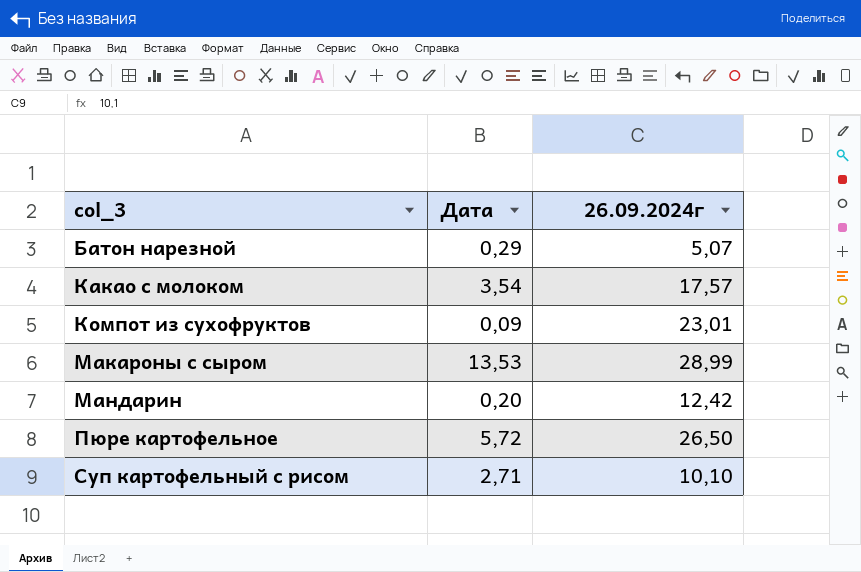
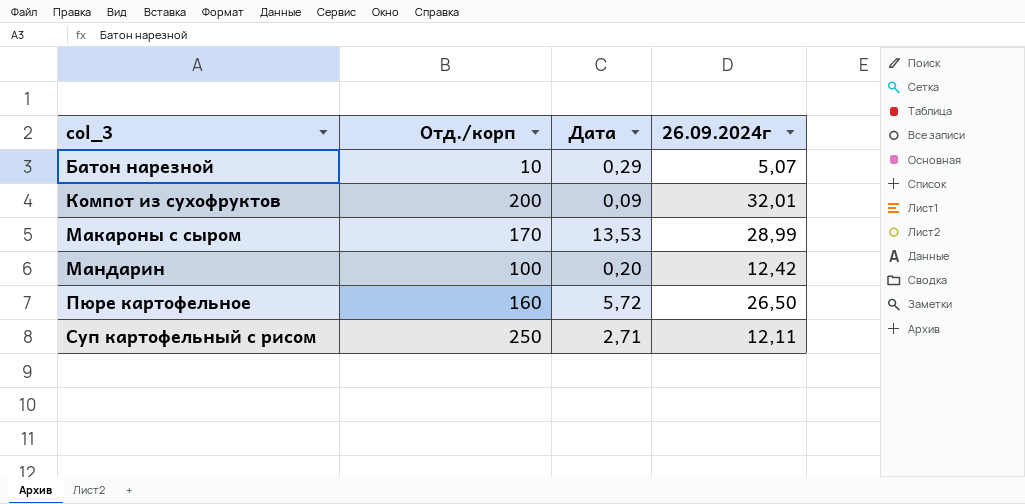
column Отд./корп | position: none -> 2
row Какао с молоком: 3,54 | 17,57 -> none
Компот из сухофруктов | 26.09.2024г: 23,01 -> 32,01
Суп картофельный с рисом | 26.09.2024г: 10,10 -> 12,11

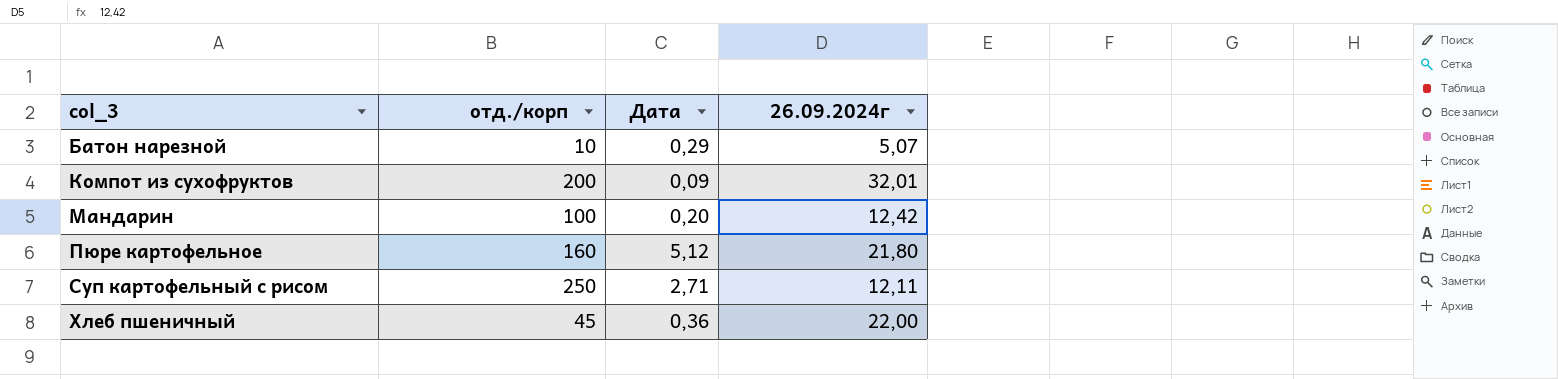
column name: Отд./корп -> отд./корп
row Макароны с сыром: 170 | 13,53 | 28,99 -> none
Пюре картофельное | Дата: 5,72 -> 5,12
Пюре картофельное | 26.09.2024г: 26,50 -> 21,80
row Хлеб пшеничный: none -> 45 | 0,36 | 22,00

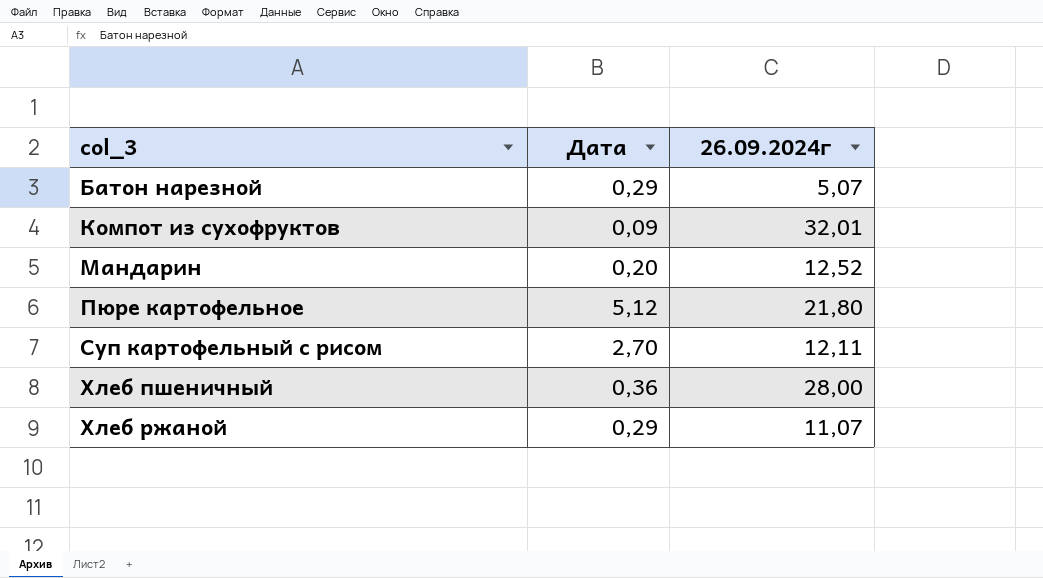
column отд./корп | position: 2 -> none
Мандарин | 26.09.2024г: 12,42 -> 12,52
Суп картофельный с рисом | Дата: 2,71 -> 2,70
Хлеб пшеничный | 26.09.2024г: 22,00 -> 28,00
row Хлеб ржаной: none -> 0,29 | 11,07

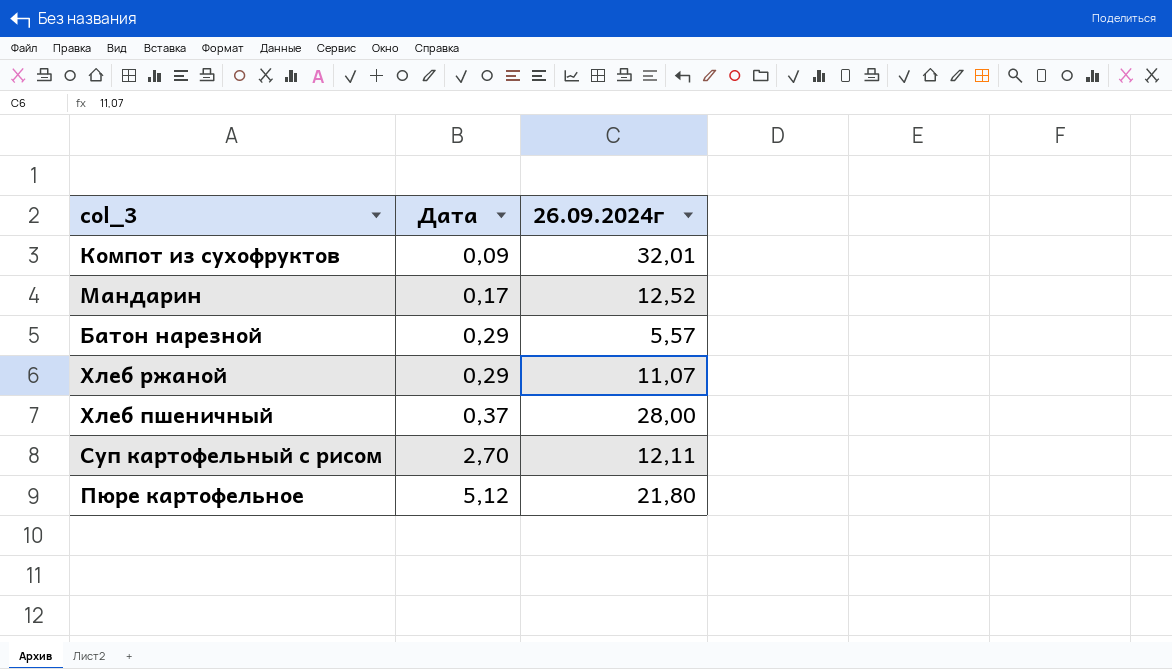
row order: col_3 ascending -> Дата ascending
Мандарин | Дата: 0,20 -> 0,17
Батон нарезной | 26.09.2024г: 5,07 -> 5,57
Хлеб пшеничный | Дата: 0,36 -> 0,37

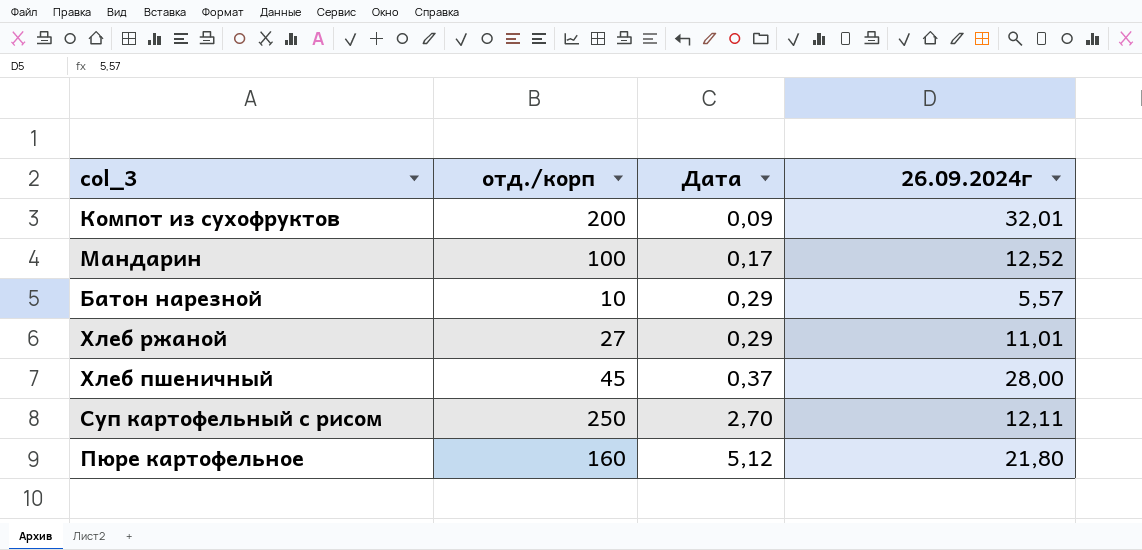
column отд./корп | position: none -> 2
Хлеб ржаной | 26.09.2024г: 11,07 -> 11,01

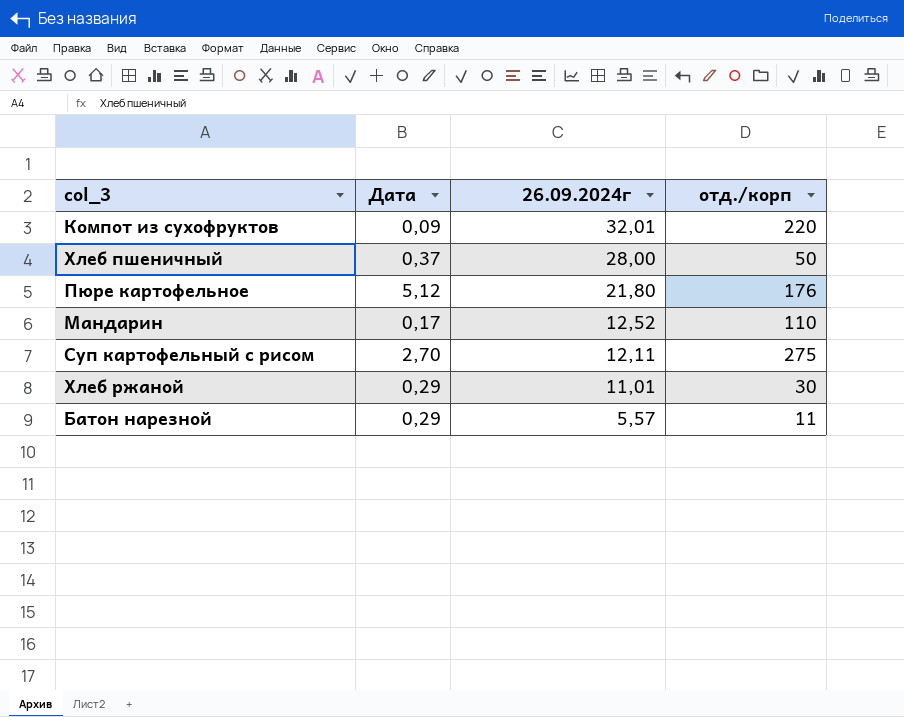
row order: Дата ascending -> 26.09.2024г descending
column отд./корп | position: 2 -> 4
Компот из сухофруктов | отд./корп: 200 -> 220
Хлеб пшеничный | отд./корп: 45 -> 50
Пюре картофельное | отд./корп: 160 -> 176
Мандарин | отд./корп: 100 -> 110
Суп картофельный с рисом | отд./корп: 250 -> 275
Хлеб ржаной | отд./корп: 27 -> 30
Батон нарезной | отд./корп: 10 -> 11

